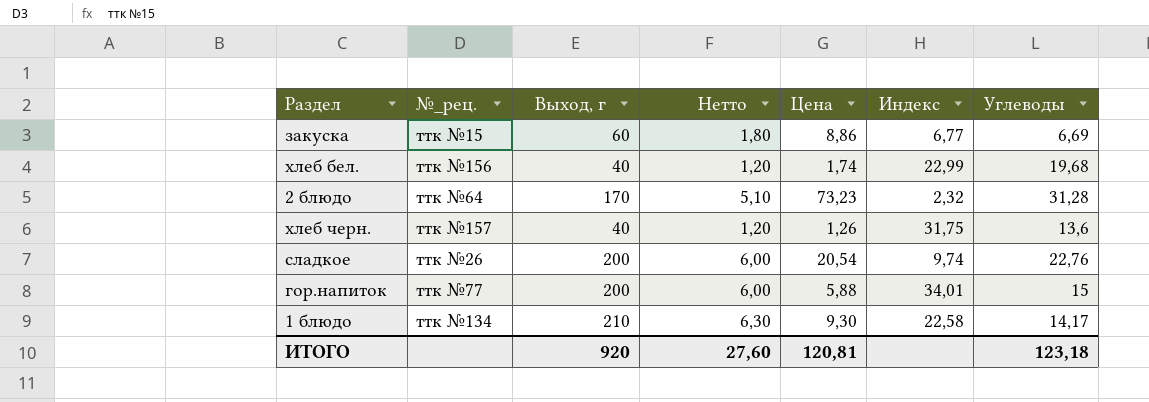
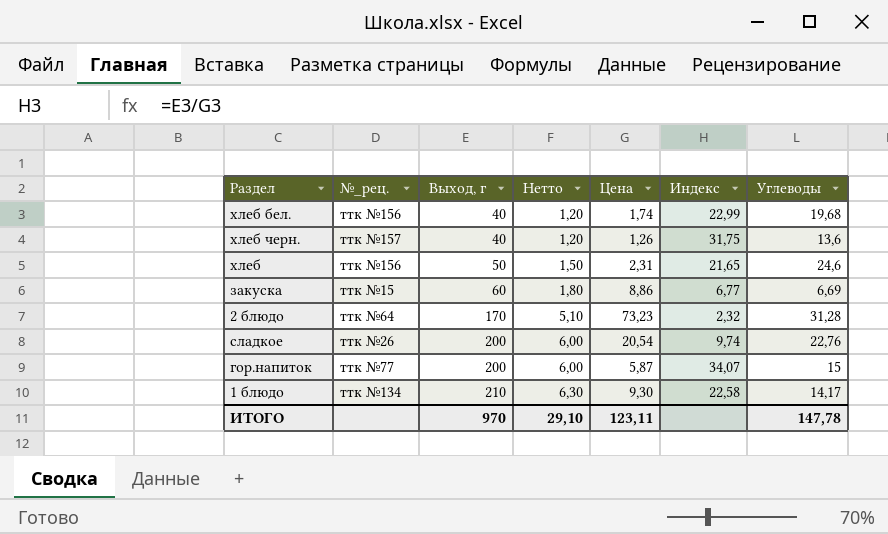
row order: none -> Выход, г ascending
row хлеб: none -> ттк №156 | 50 | 1,50 | 2,31 | 21,65 | 24,6
гор.напиток | Цена: 5,88 -> 5,87
гор.напиток | Индекс: 34,01 -> 34,07
ИТОГО | Выход, г: 920 -> 970
ИТОГО | Нетто: 27,60 -> 29,10
ИТОГО | Цена: 120,81 -> 123,11
ИТОГО | Углеводы: 123,18 -> 147,78

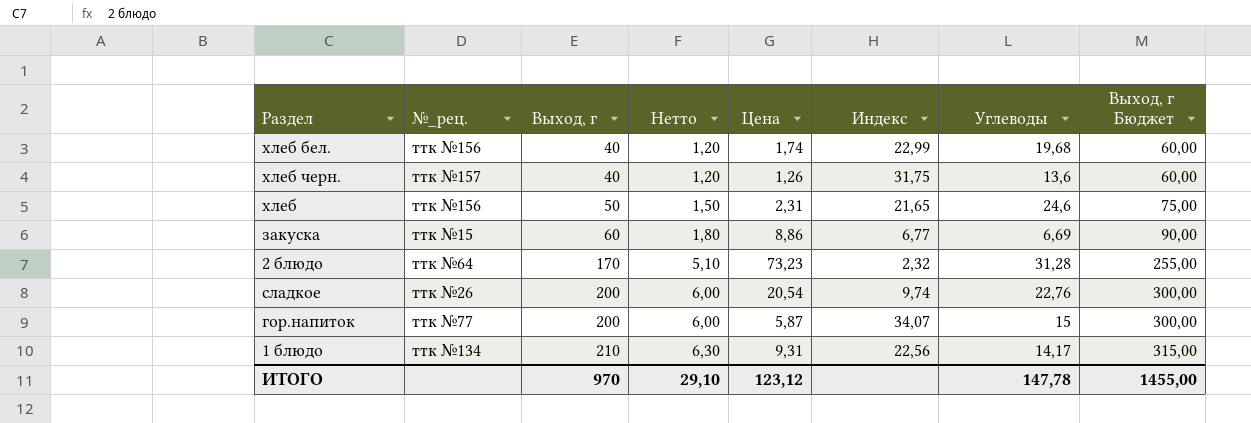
column Выход, г Бюджет | formula: none -> [Выход, г] * 1,5
1 блюдо | Цена: 9,30 -> 9,31
1 блюдо | Индекс: 22,58 -> 22,56
ИТОГО | Цена: 123,11 -> 123,12

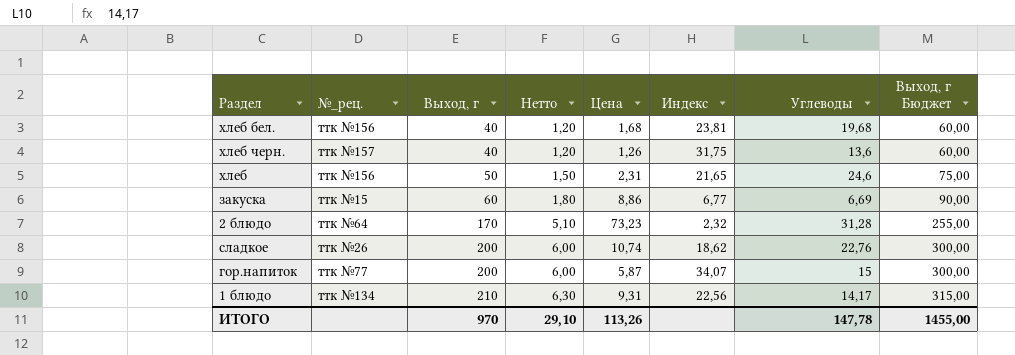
хлеб бел. | Цена: 1,74 -> 1,68
хлеб бел. | Индекс: 22,99 -> 23,81
сладкое | Цена: 20,54 -> 10,74
сладкое | Индекс: 9,74 -> 18,62
ИТОГО | Цена: 123,12 -> 113,26

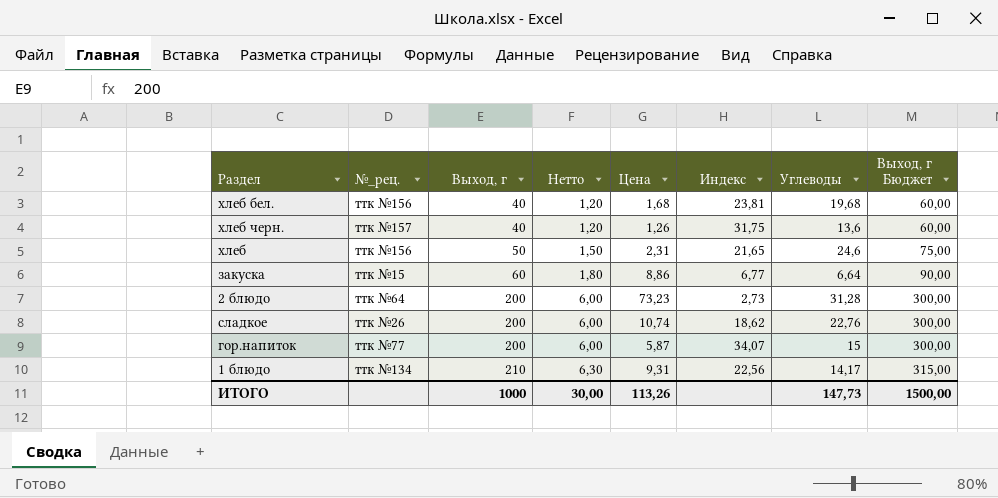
закуска | Углеводы: 6,69 -> 6,64
2 блюдо | Выход, г: 170 -> 200
2 блюдо | Нетто: 5,10 -> 6,00
2 блюдо | Индекс: 2,32 -> 2,73
2 блюдо | Выход, г Бюджет: 255,00 -> 300,00
ИТОГО | Выход, г: 970 -> 1000
ИТОГО | Нетто: 29,10 -> 30,00
ИТОГО | Углеводы: 147,78 -> 147,73
ИТОГО | Выход, г Бюджет: 1455,00 -> 1500,00

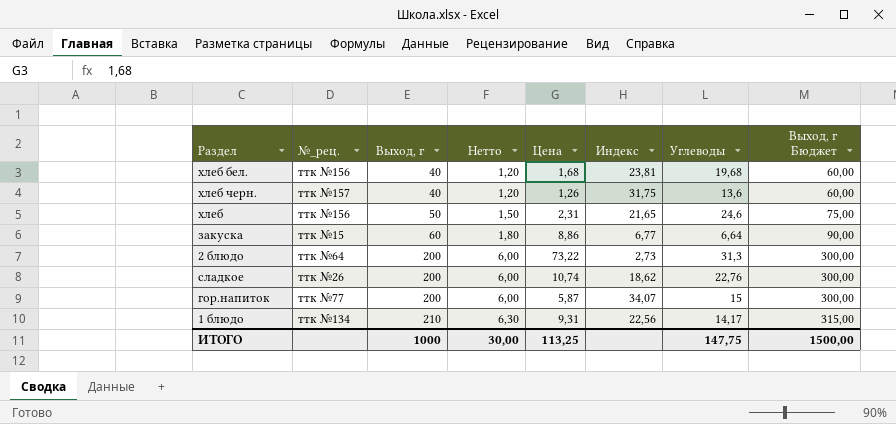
2 блюдо | Цена: 73,23 -> 73,22
2 блюдо | Углеводы: 31,28 -> 31,3
ИТОГО | Цена: 113,26 -> 113,25
ИТОГО | Углеводы: 147,73 -> 147,75

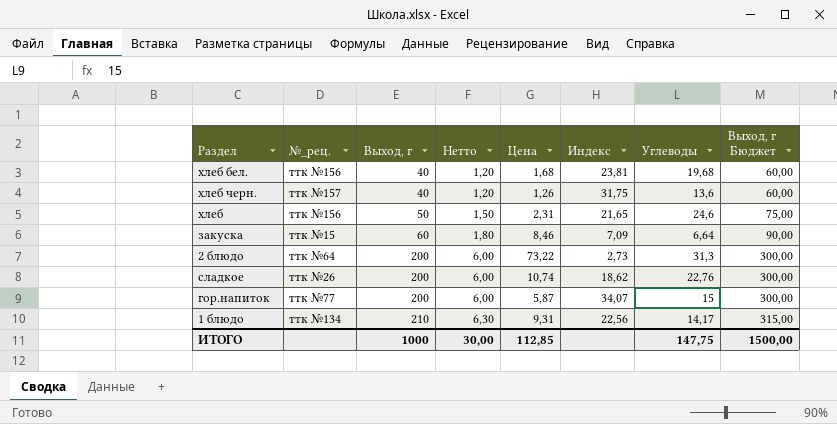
закуска | Цена: 8,86 -> 8,46
закуска | Индекс: 6,77 -> 7,09
ИТОГО | Цена: 113,25 -> 112,85

